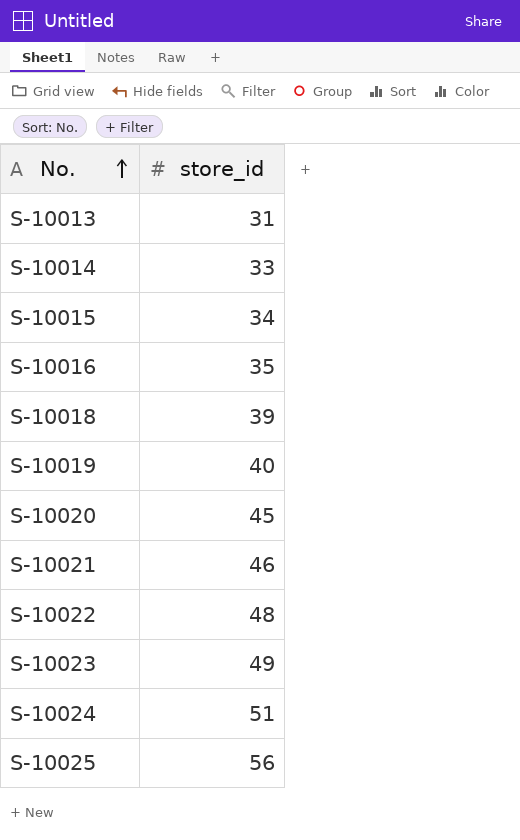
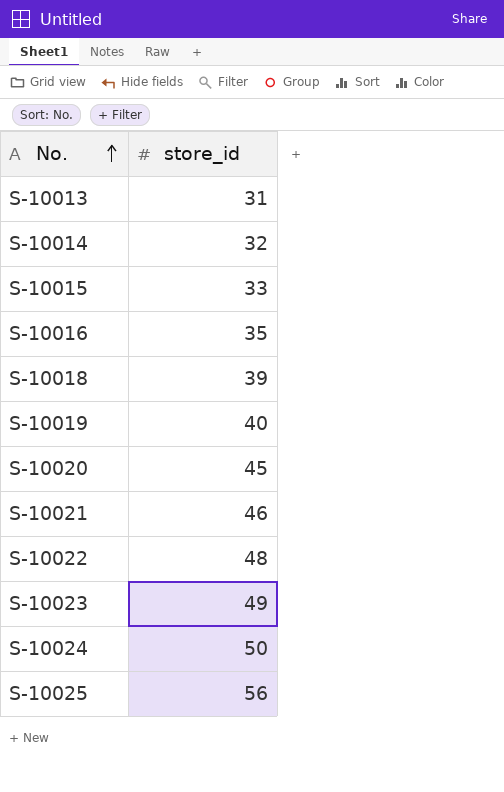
S-10014 | store_id: 33 -> 32
S-10015 | store_id: 34 -> 33
S-10024 | store_id: 51 -> 50

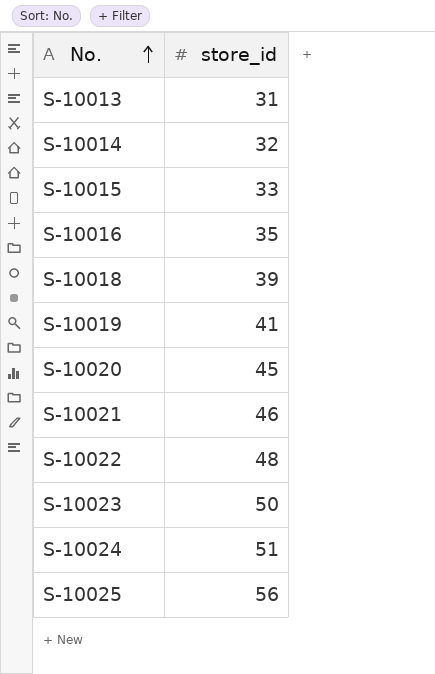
S-10019 | store_id: 40 -> 41
S-10023 | store_id: 49 -> 50
S-10024 | store_id: 50 -> 51

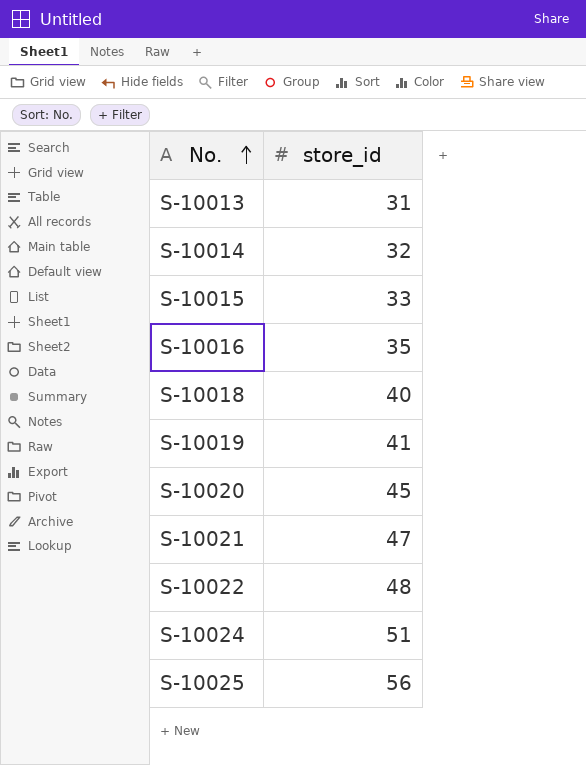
row S-10023: 50 -> none
S-10018 | store_id: 39 -> 40
S-10021 | store_id: 46 -> 47

